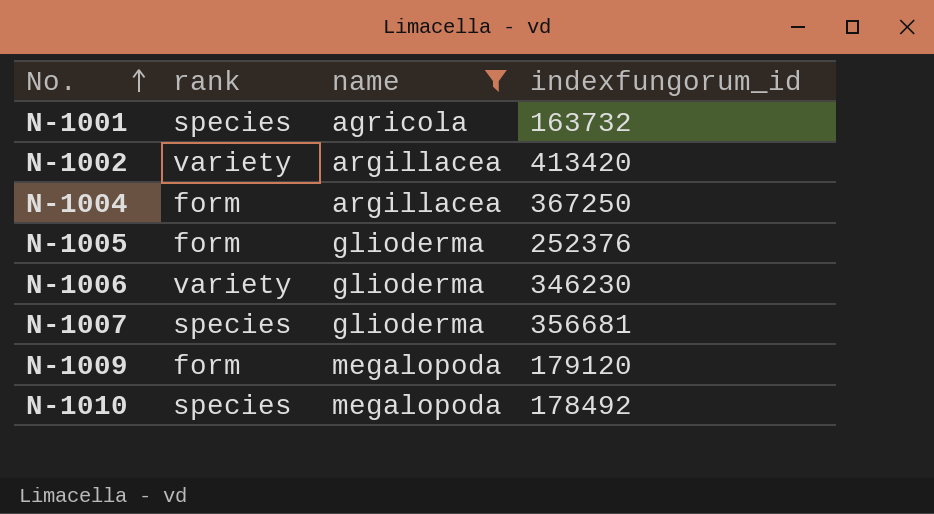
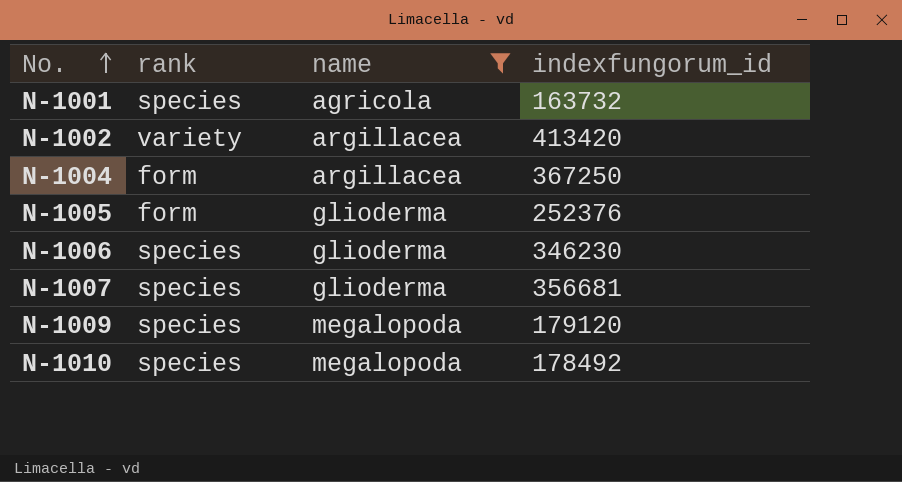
N-1006 | rank: variety -> species
N-1009 | rank: form -> species

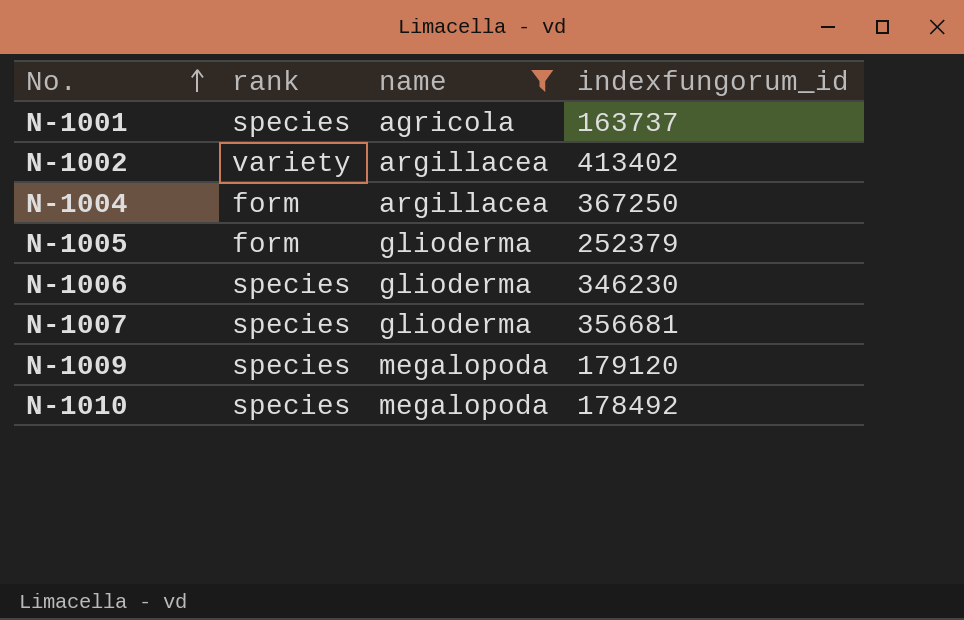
N-1001 | indexfungorum_id: 163732 -> 163737
N-1002 | indexfungorum_id: 413420 -> 413402
N-1005 | indexfungorum_id: 252376 -> 252379

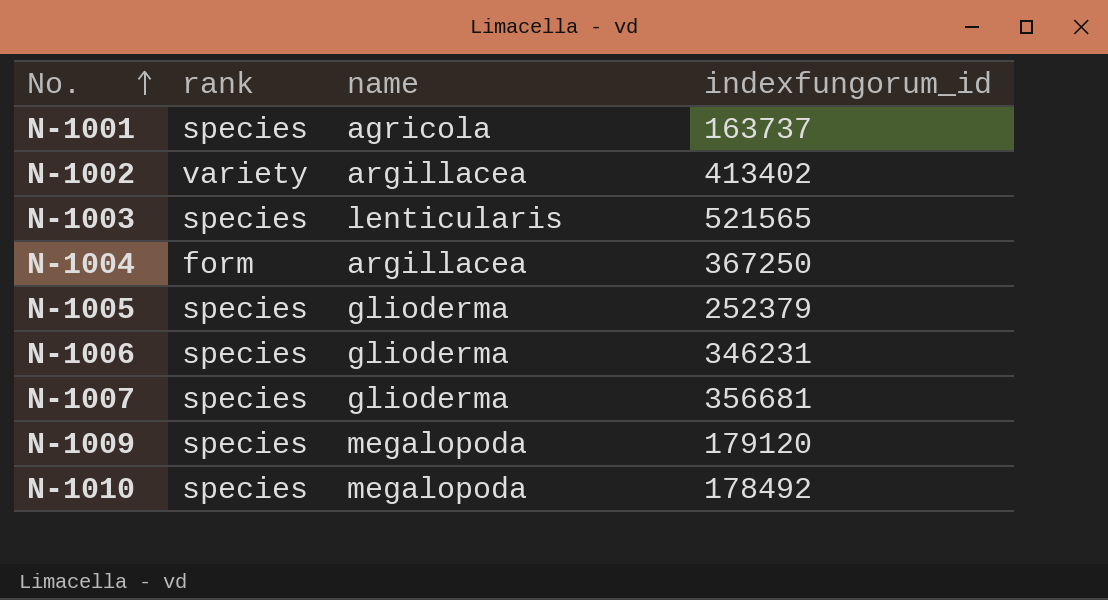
filter: name != lenticularis -> none
N-1005 | rank: form -> species
N-1006 | indexfungorum_id: 346230 -> 346231

